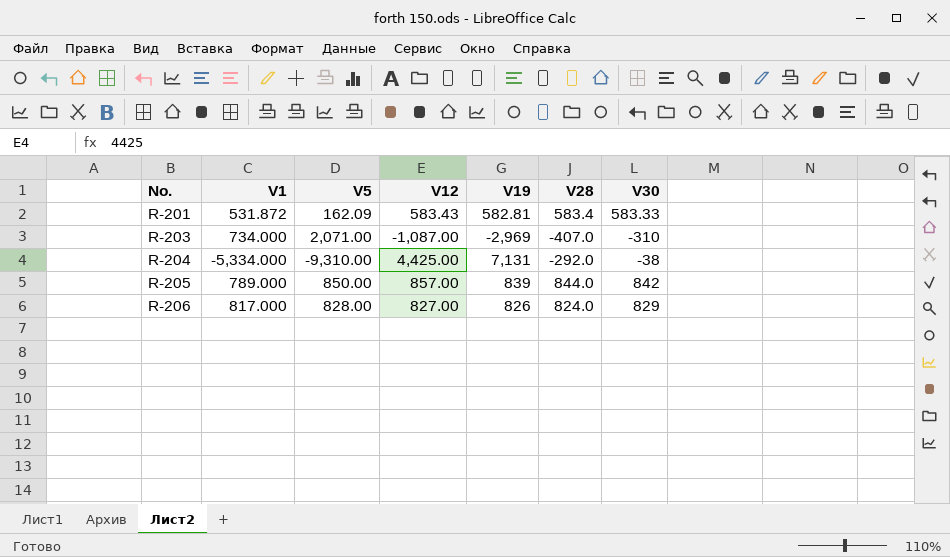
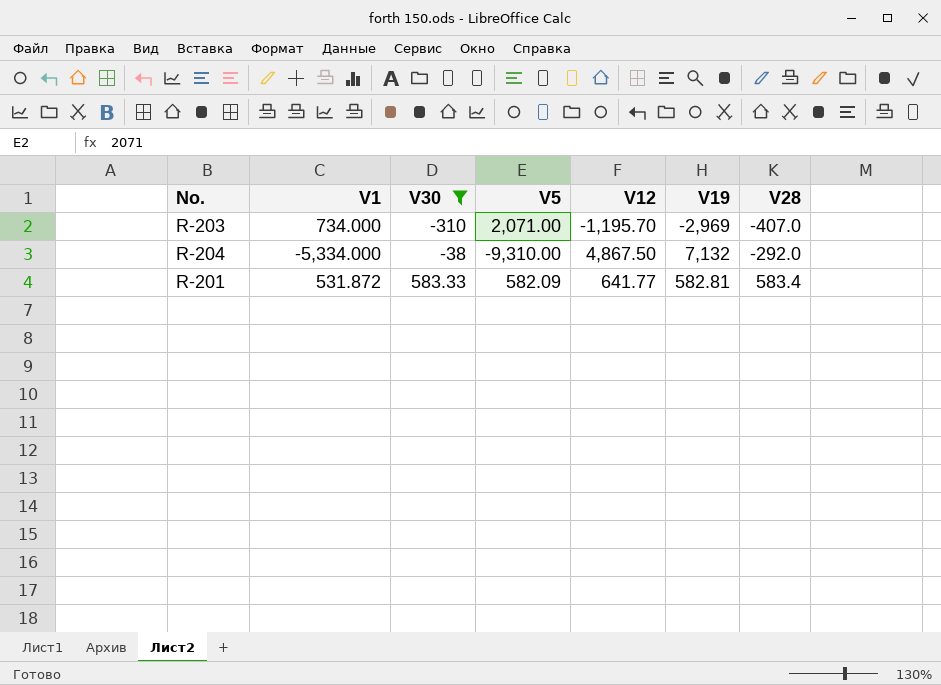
filter: none -> V30 <= 583.33
row order: No. ascending -> V30 ascending
column V30 | position: 7 -> 3
R-203 | V12: -1,087.00 -> -1,195.70
R-204 | V12: 4,425.00 -> 4,867.50
R-204 | V19: 7,131 -> 7,132
R-201 | V5: 162.09 -> 582.09
R-201 | V12: 583.43 -> 641.77

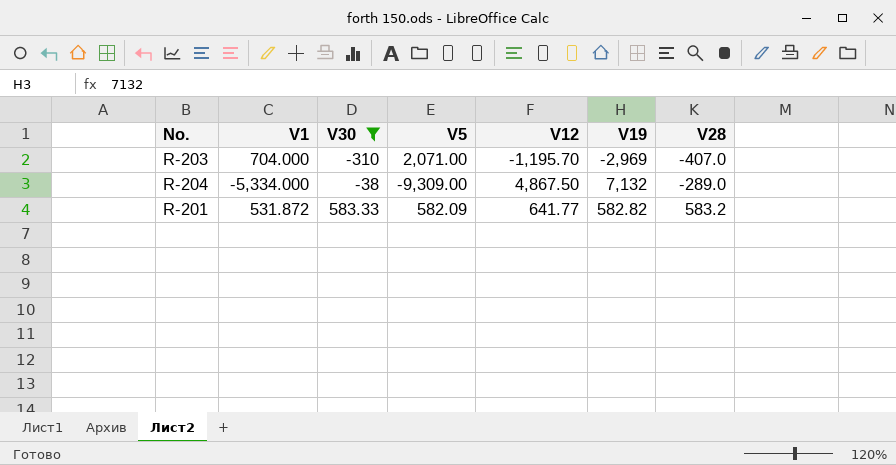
R-203 | V1: 734.000 -> 704.000
R-204 | V5: -9,310.00 -> -9,309.00
R-204 | V28: -292.0 -> -289.0
R-201 | V19: 582.81 -> 582.82
R-201 | V28: 583.4 -> 583.2

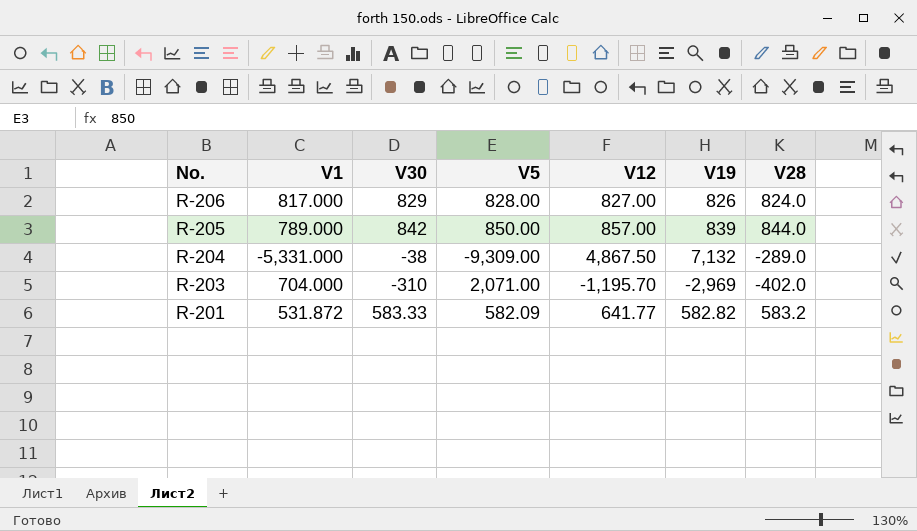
filter: V30 <= 583.33 -> none
row order: V30 ascending -> No. descending
R-204 | V1: -5,334.000 -> -5,331.000
R-203 | V28: -407.0 -> -402.0

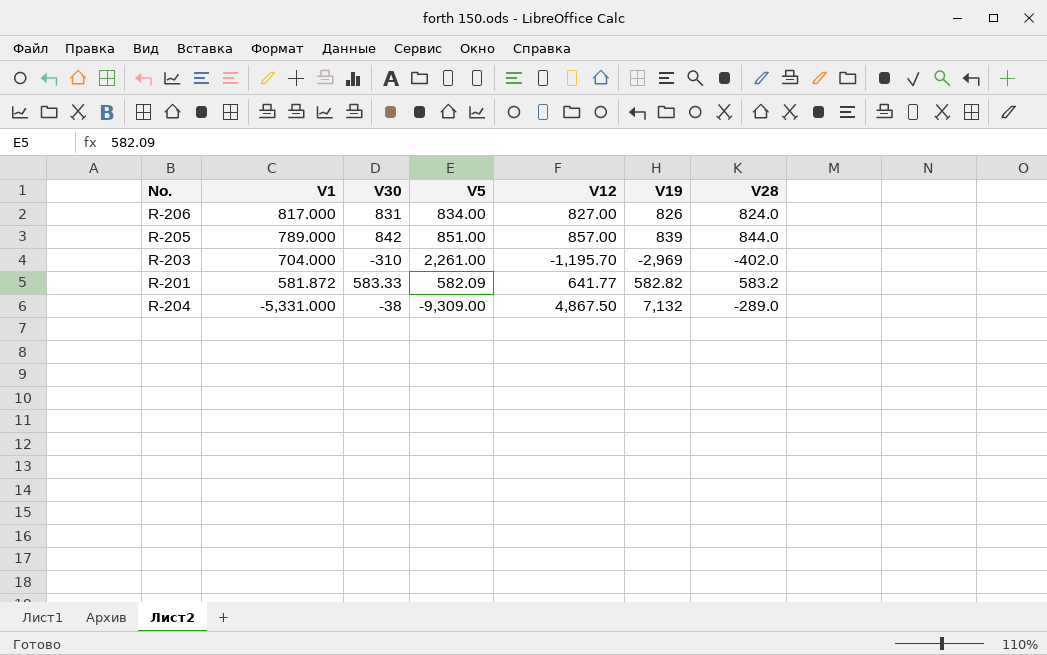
row order: No. descending -> V1 descending
R-206 | V30: 829 -> 831
R-206 | V5: 828.00 -> 834.00
R-205 | V5: 850.00 -> 851.00
R-203 | V5: 2,071.00 -> 2,261.00
R-201 | V1: 531.872 -> 581.872

